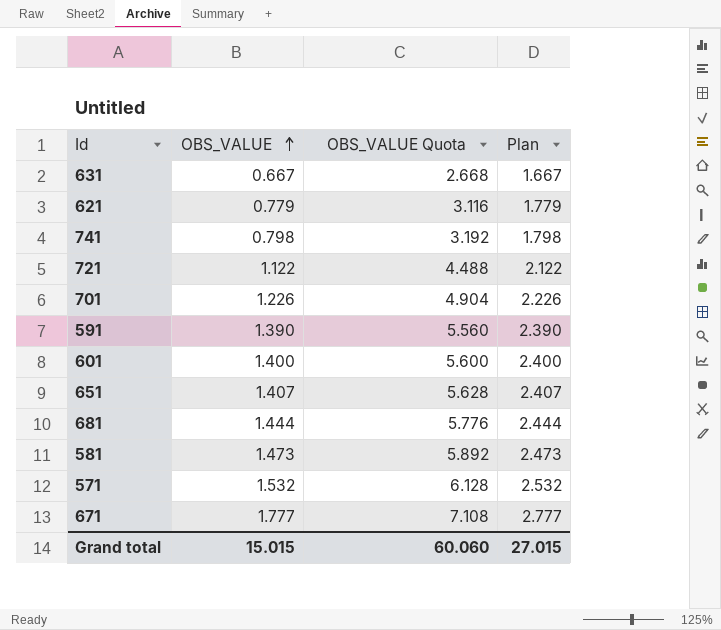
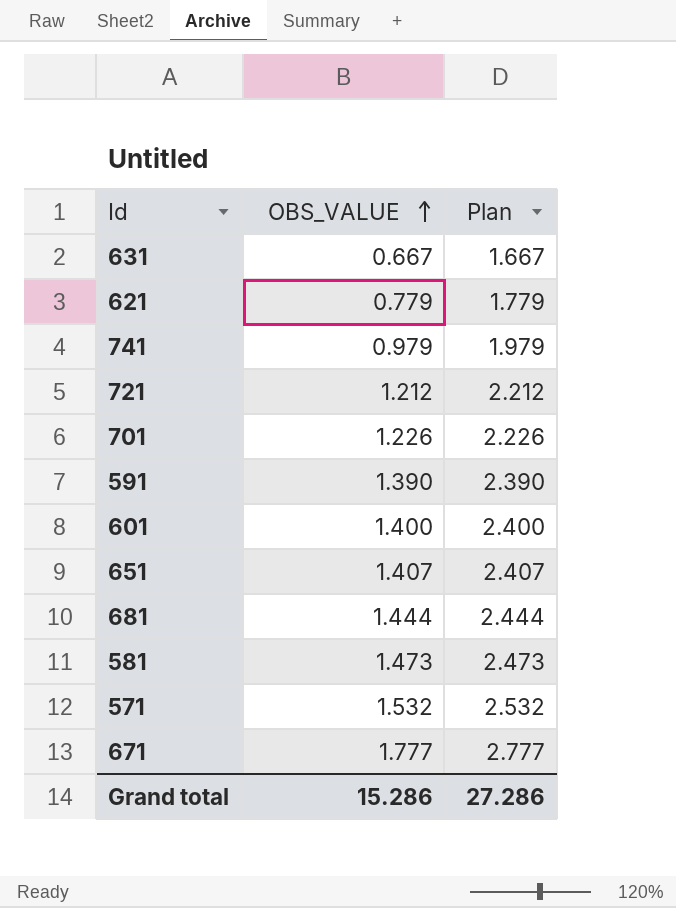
column OBS_VALUE Quota | formula: [OBS_VALUE] * 4 -> none
741 | OBS_VALUE: 0.798 -> 0.979
741 | Plan: 1.798 -> 1.979
721 | OBS_VALUE: 1.122 -> 1.212
721 | Plan: 2.122 -> 2.212
Grand total | OBS_VALUE: 15.015 -> 15.286
Grand total | Plan: 27.015 -> 27.286

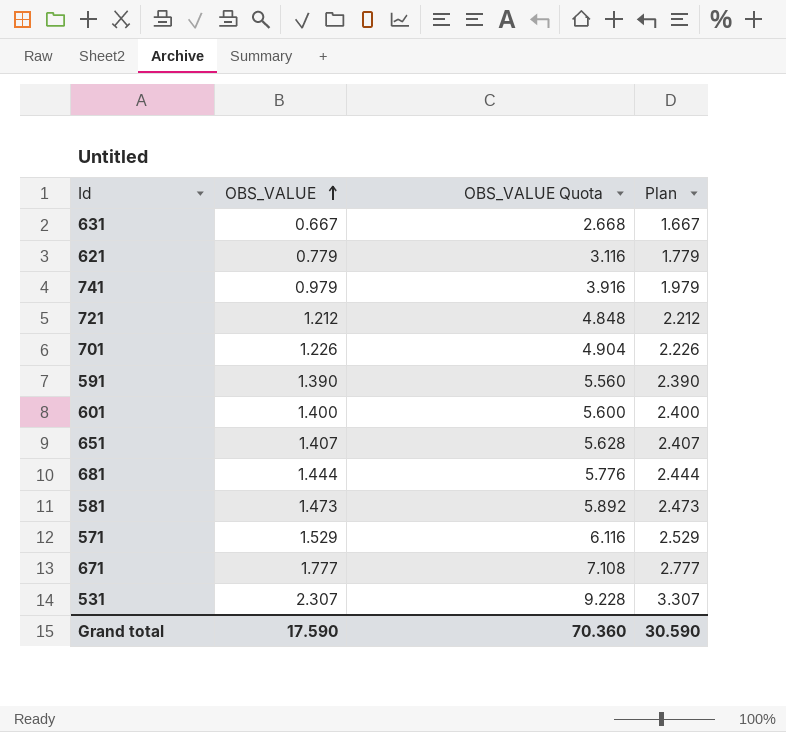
column OBS_VALUE Quota | formula: none -> [OBS_VALUE] * 4
571 | OBS_VALUE: 1.532 -> 1.529
571 | Plan: 2.532 -> 2.529
row 531: none -> 2.307 | 9.228 | 3.307
Grand total | OBS_VALUE: 15.286 -> 17.590
Grand total | Plan: 27.286 -> 30.590

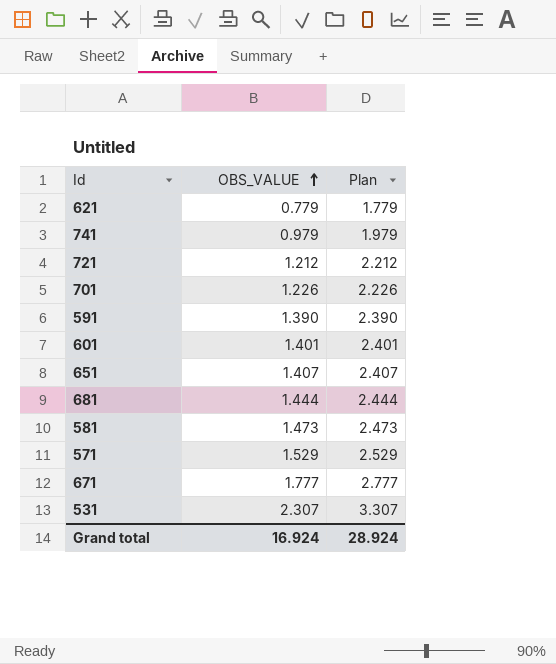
column OBS_VALUE Quota | formula: [OBS_VALUE] * 4 -> none
row 631: 0.667 | 2.668 | 1.667 -> none
601 | OBS_VALUE: 1.400 -> 1.401
601 | Plan: 2.400 -> 2.401
Grand total | OBS_VALUE: 17.590 -> 16.924
Grand total | Plan: 30.590 -> 28.924

